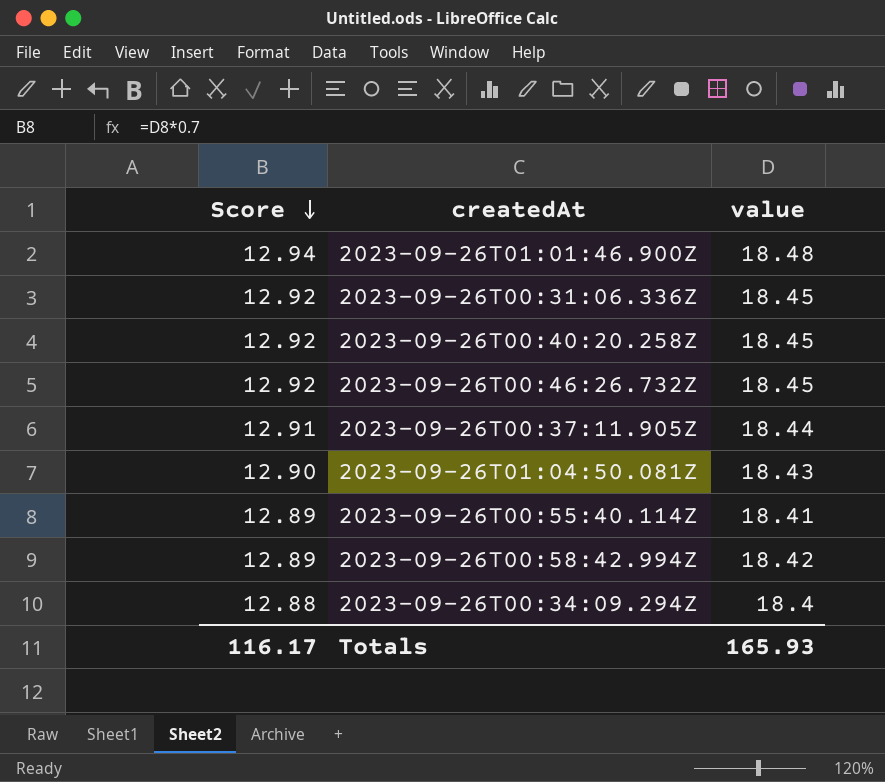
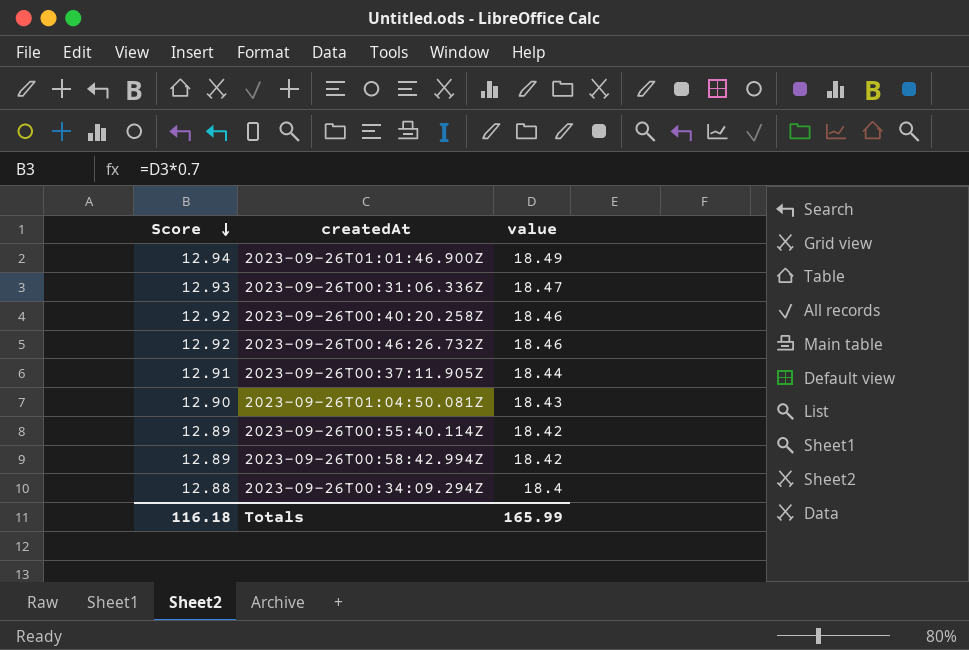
2023-09-26T01:01:46.900Z | value: 18.48 -> 18.49
2023-09-26T00:31:06.336Z | Score: 12.92 -> 12.93
2023-09-26T00:31:06.336Z | value: 18.45 -> 18.47
2023-09-26T00:40:20.258Z | value: 18.45 -> 18.46
2023-09-26T00:46:26.732Z | value: 18.45 -> 18.46
2023-09-26T00:55:40.114Z | value: 18.41 -> 18.42
Totals | Score: 116.17 -> 116.18
Totals | value: 165.93 -> 165.99

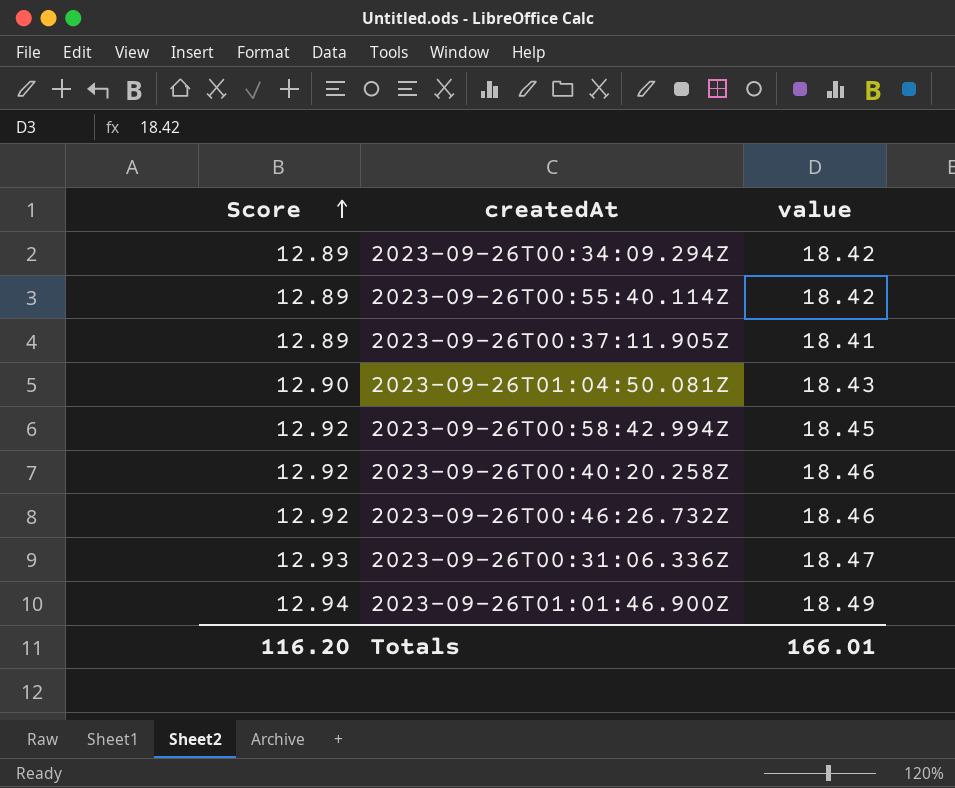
row order: Score descending -> Score ascending
2023-09-26T00:34:09.294Z | Score: 12.88 -> 12.89
2023-09-26T00:34:09.294Z | value: 18.4 -> 18.42
2023-09-26T00:37:11.905Z | Score: 12.91 -> 12.89
2023-09-26T00:37:11.905Z | value: 18.44 -> 18.41
2023-09-26T00:58:42.994Z | Score: 12.89 -> 12.92
2023-09-26T00:58:42.994Z | value: 18.42 -> 18.45
Totals | Score: 116.18 -> 116.20
Totals | value: 165.99 -> 166.01

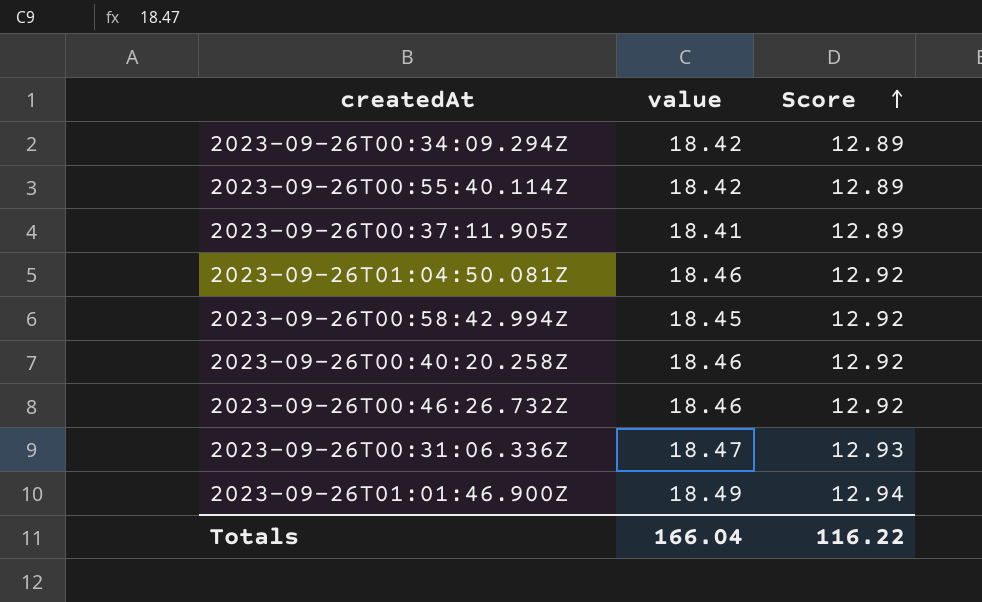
column Score | position: 1 -> 3
2023-09-26T01:04:50.081Z | value: 18.43 -> 18.46
2023-09-26T01:04:50.081Z | Score: 12.90 -> 12.92
Totals | value: 166.01 -> 166.04
Totals | Score: 116.20 -> 116.22

